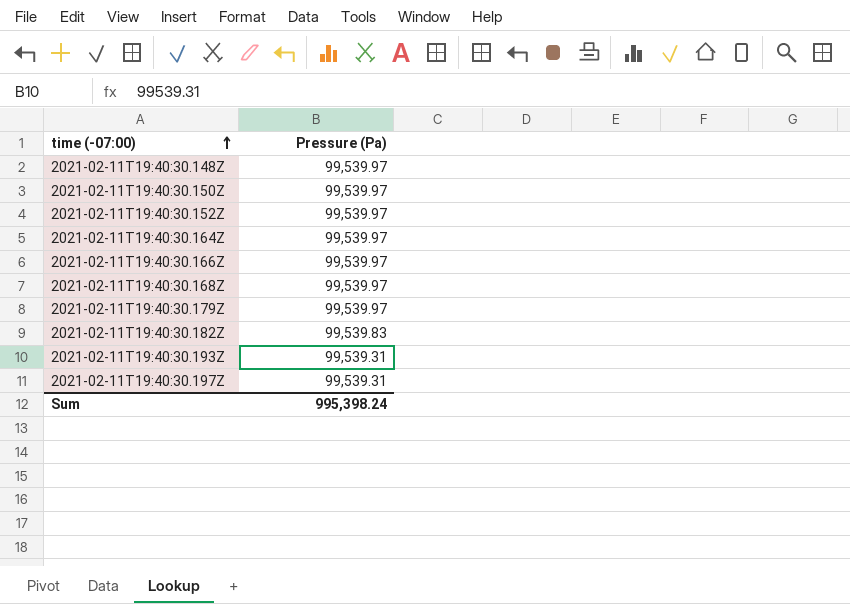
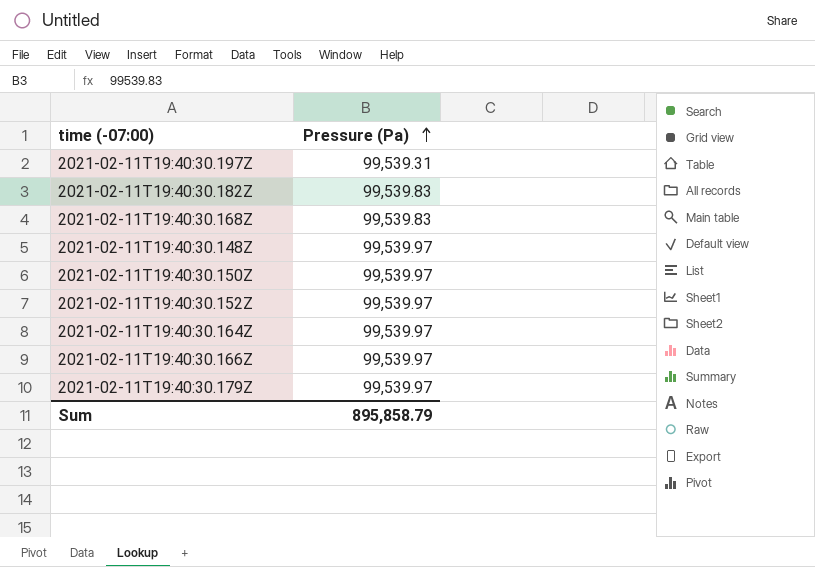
row order: time (-07:00) ascending -> Pressure (Pa) ascending
row 2021-02-11T19:40:30.193Z: 99,539.31 -> none
2021-02-11T19:40:30.168Z | Pressure (Pa): 99,539.97 -> 99,539.83
Sum | Pressure (Pa): 995,398.24 -> 895,858.79

